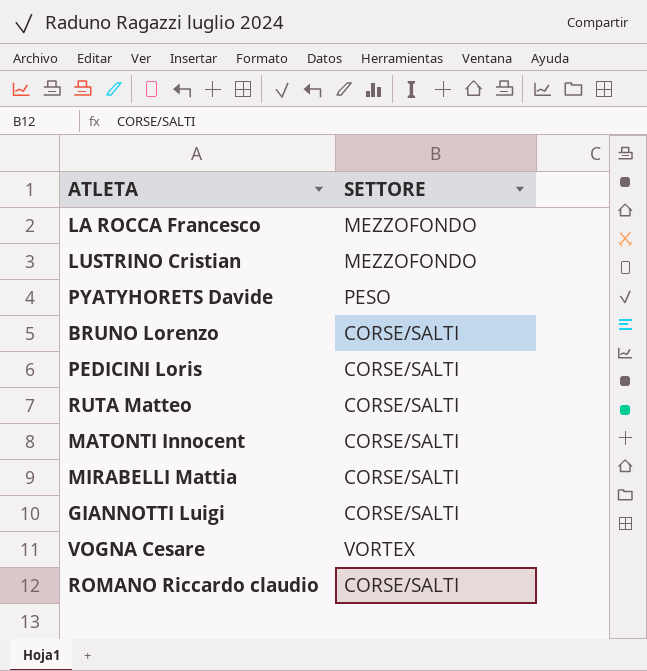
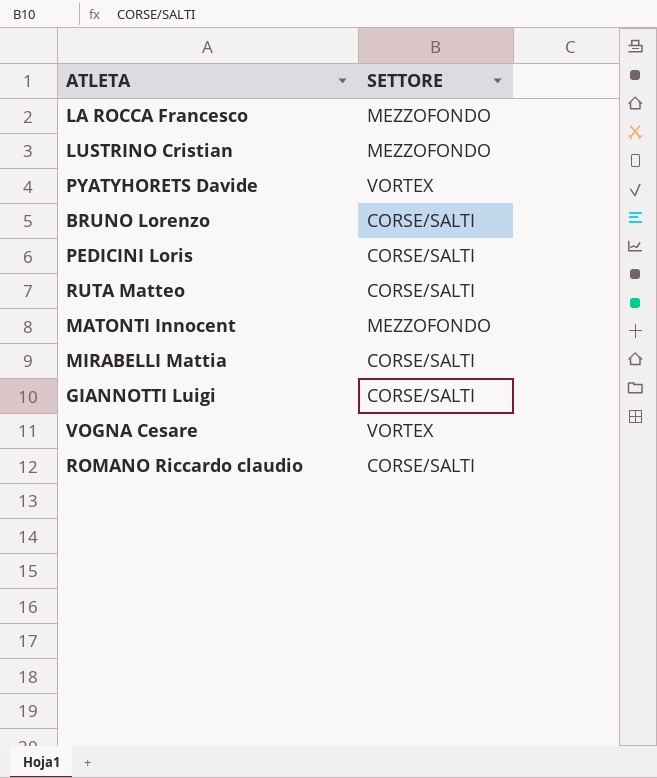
PYATYHORETS Davide | SETTORE: PESO -> VORTEX
MATONTI Innocent | SETTORE: CORSE/SALTI -> MEZZOFONDO

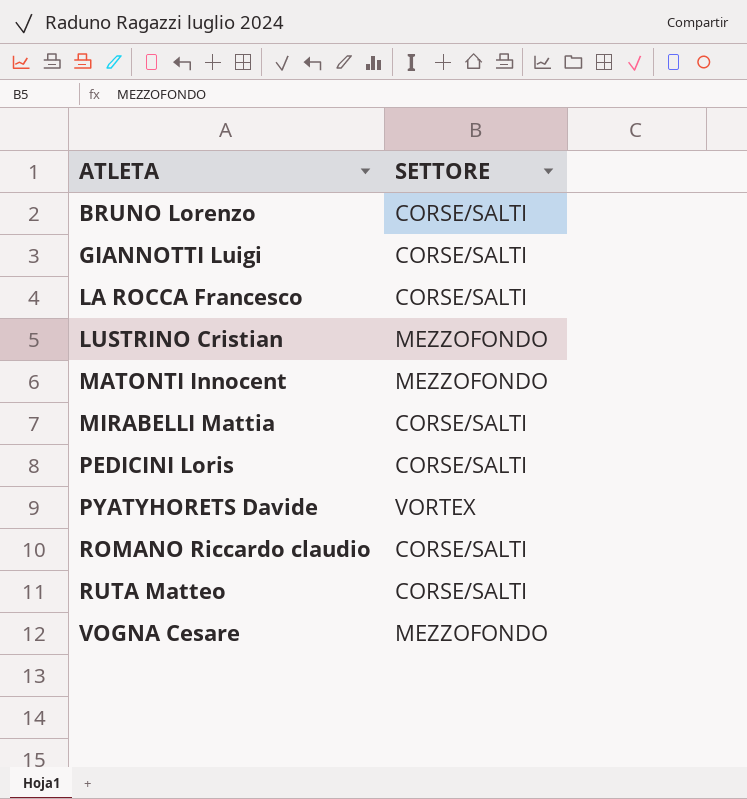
row order: none -> ATLETA ascending
LA ROCCA Francesco | SETTORE: MEZZOFONDO -> CORSE/SALTI
VOGNA Cesare | SETTORE: VORTEX -> MEZZOFONDO

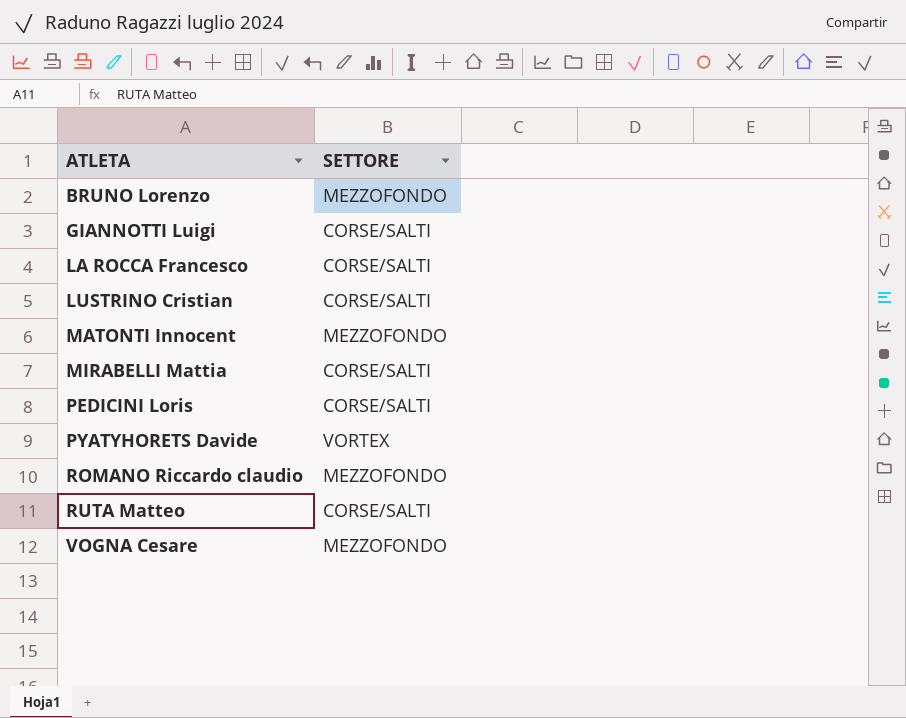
BRUNO Lorenzo | SETTORE: CORSE/SALTI -> MEZZOFONDO
LUSTRINO Cristian | SETTORE: MEZZOFONDO -> CORSE/SALTI
ROMANO Riccardo claudio | SETTORE: CORSE/SALTI -> MEZZOFONDO

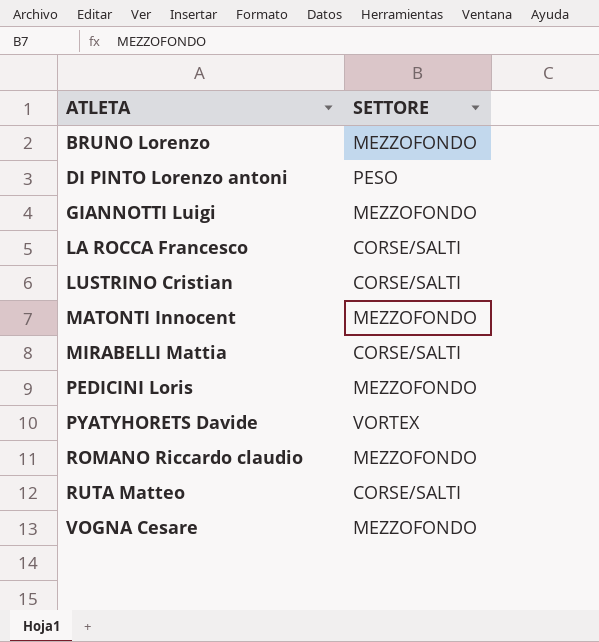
row DI PINTO Lorenzo antoni: none -> PESO
GIANNOTTI Luigi | SETTORE: CORSE/SALTI -> MEZZOFONDO
PEDICINI Loris | SETTORE: CORSE/SALTI -> MEZZOFONDO

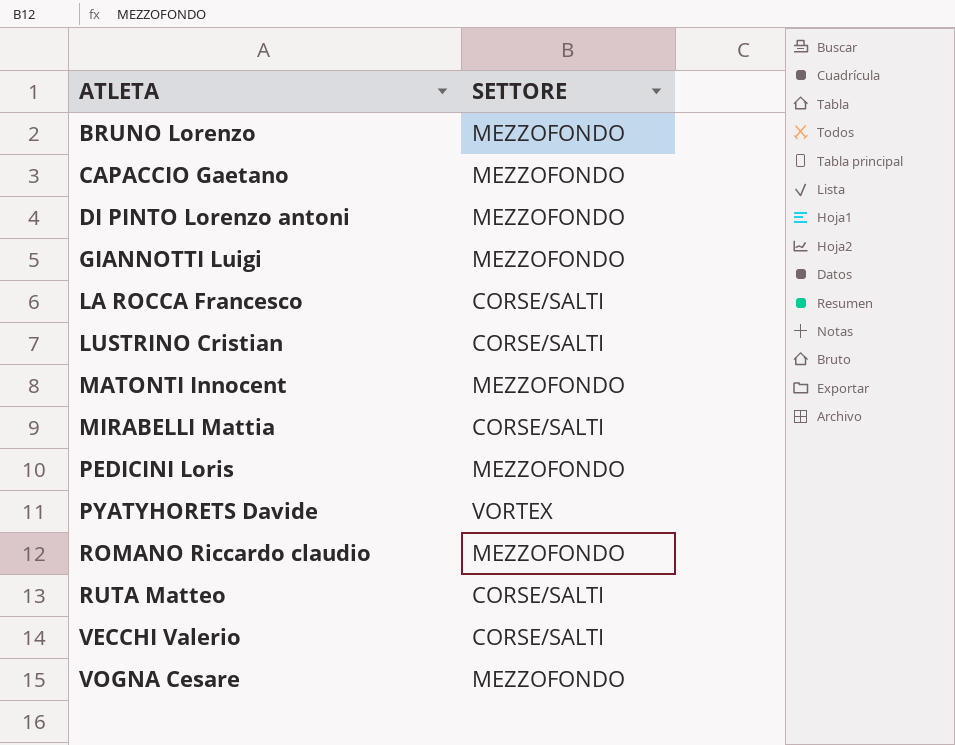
row CAPACCIO Gaetano: none -> MEZZOFONDO
DI PINTO Lorenzo antoni | SETTORE: PESO -> MEZZOFONDO
row VECCHI Valerio: none -> CORSE/SALTI

